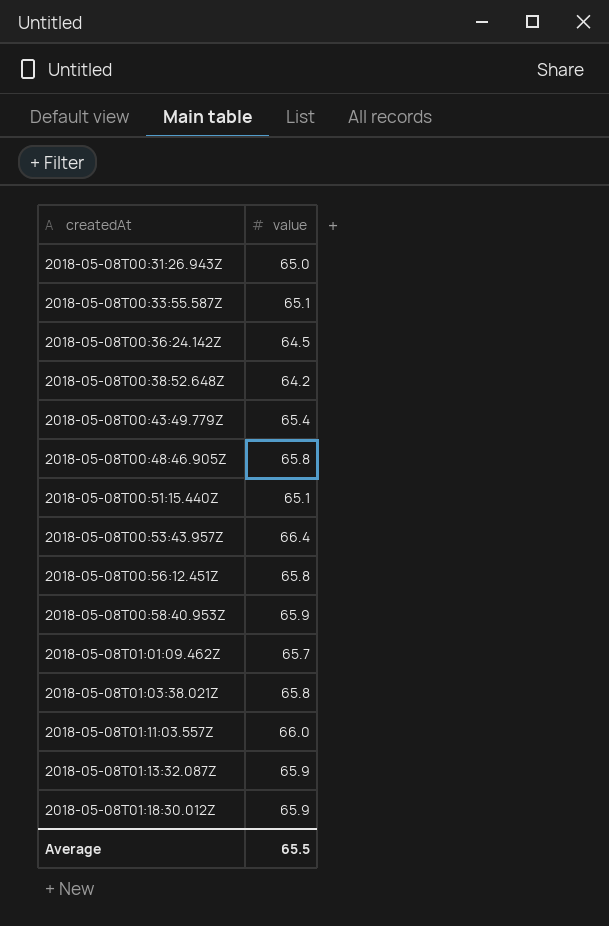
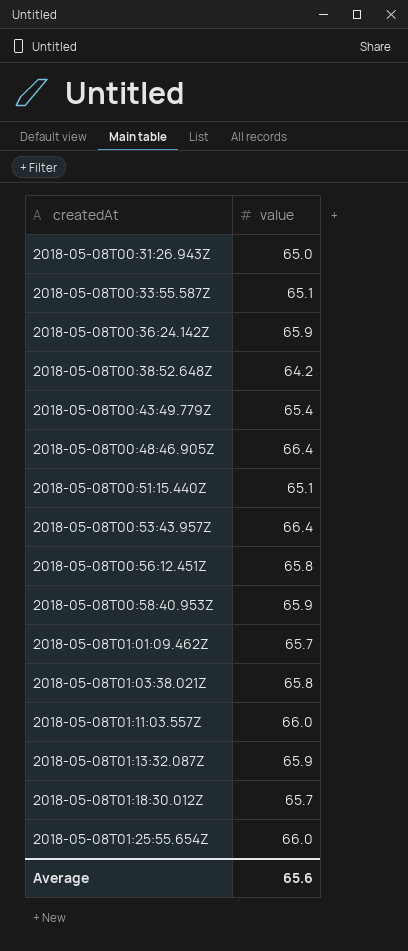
2018-05-08T00:36:24.142Z | value: 64.5 -> 65.9
2018-05-08T00:48:46.905Z | value: 65.8 -> 66.4
2018-05-08T01:18:30.012Z | value: 65.9 -> 65.7
row 2018-05-08T01:25:55.654Z: none -> 66.0
Average | value: 65.5 -> 65.6

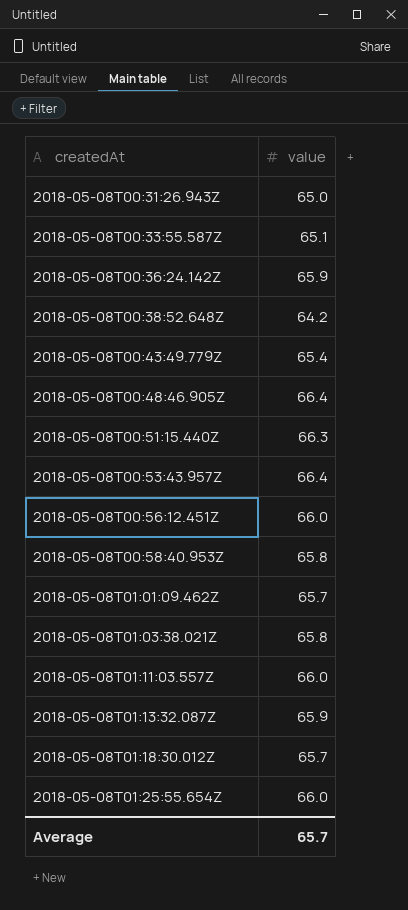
2018-05-08T00:51:15.440Z | value: 65.1 -> 66.3
2018-05-08T00:56:12.451Z | value: 65.8 -> 66.0
2018-05-08T00:58:40.953Z | value: 65.9 -> 65.8
Average | value: 65.6 -> 65.7

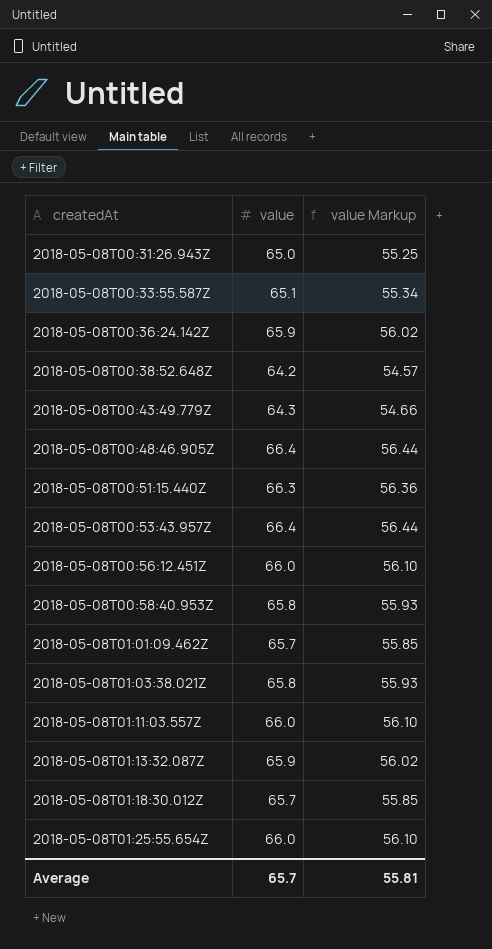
column value Markup | formula: none -> [value] * 0.85
2018-05-08T00:43:49.779Z | value: 65.4 -> 64.3

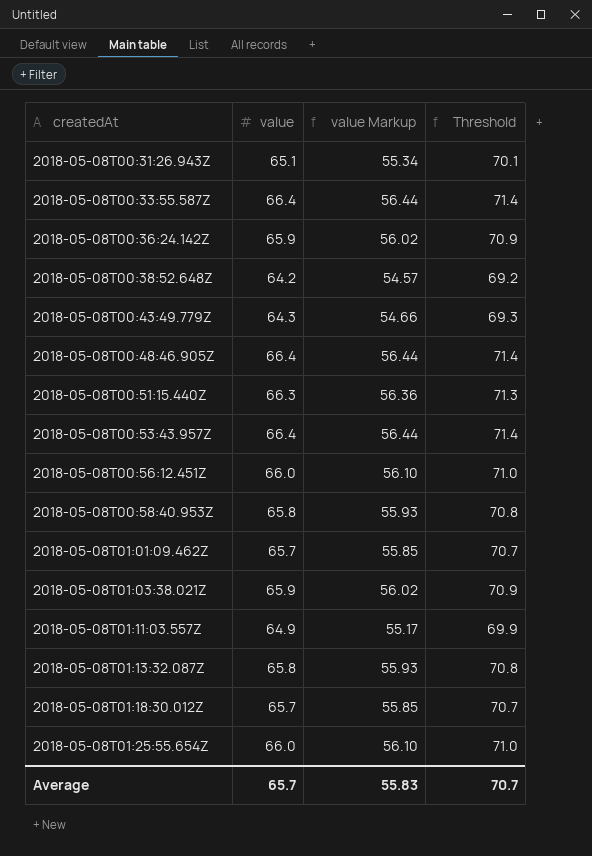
column Threshold | formula: none -> [value] + 5
2018-05-08T00:31:26.943Z | value: 65.0 -> 65.1
2018-05-08T00:31:26.943Z | value Markup: 55.25 -> 55.34
2018-05-08T00:33:55.587Z | value: 65.1 -> 66.4
2018-05-08T00:33:55.587Z | value Markup: 55.34 -> 56.44
2018-05-08T01:03:38.021Z | value: 65.8 -> 65.9
2018-05-08T01:03:38.021Z | value Markup: 55.93 -> 56.02
2018-05-08T01:11:03.557Z | value: 66.0 -> 64.9
2018-05-08T01:11:03.557Z | value Markup: 56.10 -> 55.17
2018-05-08T01:13:32.087Z | value: 65.9 -> 65.8
2018-05-08T01:13:32.087Z | value Markup: 56.02 -> 55.93
Average | value Markup: 55.81 -> 55.83

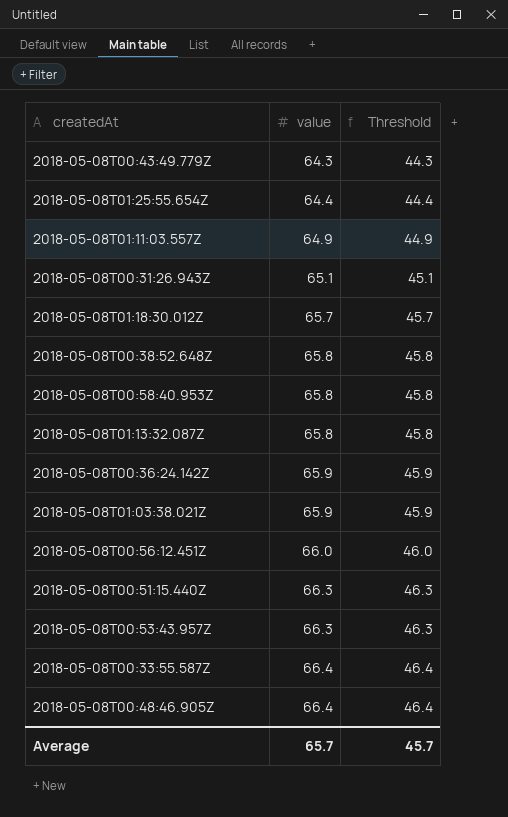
row order: createdAt ascending -> value ascending
column value Markup | formula: [value] * 0.85 -> none
column Threshold | formula: [value] + 5 -> [value] - 20
row 2018-05-08T01:01:09.462Z: 65.7 | 55.85 | 70.7 -> none
2018-05-08T01:25:55.654Z | value: 66.0 -> 64.4
2018-05-08T00:38:52.648Z | value: 64.2 -> 65.8
2018-05-08T00:53:43.957Z | value: 66.4 -> 66.3
Average | Threshold: 70.7 -> 45.7

